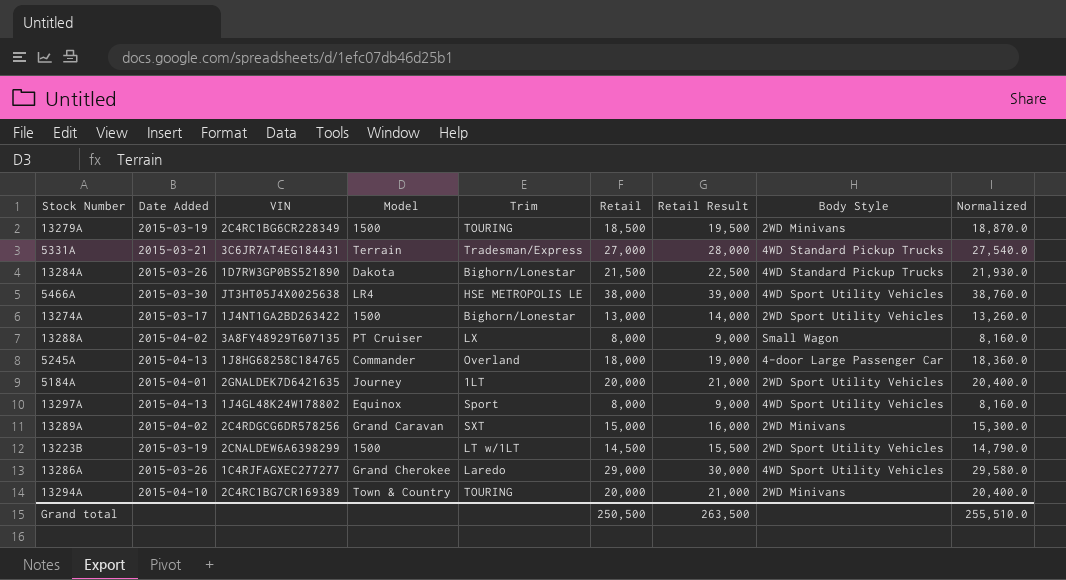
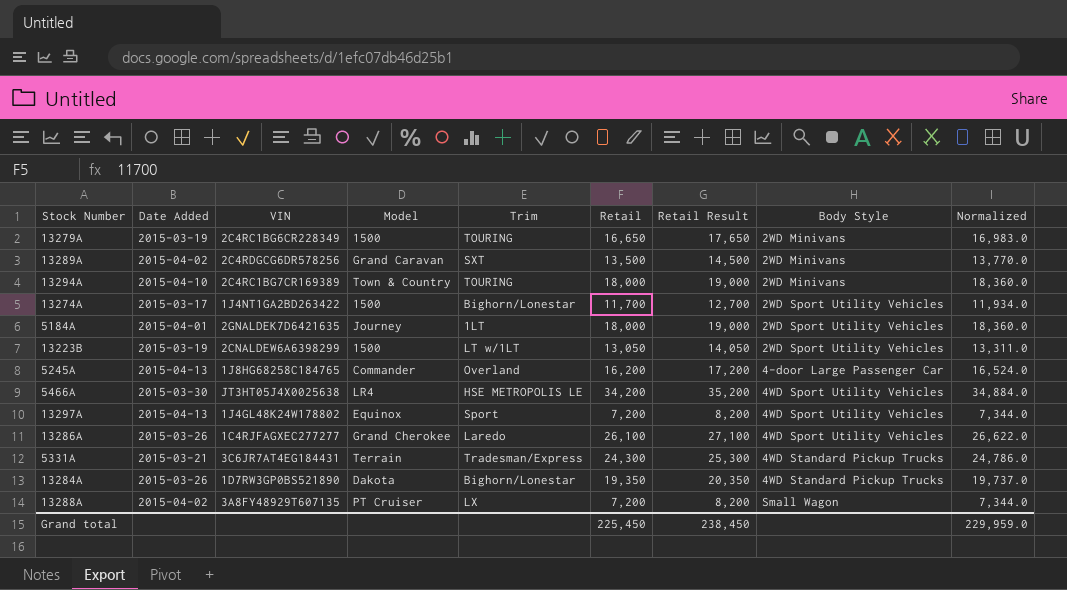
row order: none -> Body Style ascending
13279A | Retail: 18,500 -> 16,650
13279A | Retail Result: 19,500 -> 17,650
13279A | Normalized: 18,870.0 -> 16,983.0
13289A | Retail: 15,000 -> 13,500
13289A | Retail Result: 16,000 -> 14,500
13289A | Normalized: 15,300.0 -> 13,770.0
13294A | Retail: 20,000 -> 18,000
13294A | Retail Result: 21,000 -> 19,000
13294A | Normalized: 20,400.0 -> 18,360.0
13274A | Retail: 13,000 -> 11,700
13274A | Retail Result: 14,000 -> 12,700
13274A | Normalized: 13,260.0 -> 11,934.0
5184A | Retail: 20,000 -> 18,000
5184A | Retail Result: 21,000 -> 19,000
5184A | Normalized: 20,400.0 -> 18,360.0
13223B | Retail: 14,500 -> 13,050
13223B | Retail Result: 15,500 -> 14,050
13223B | Normalized: 14,790.0 -> 13,311.0
5245A | Retail: 18,000 -> 16,200
5245A | Retail Result: 19,000 -> 17,200
5245A | Normalized: 18,360.0 -> 16,524.0
5466A | Retail: 38,000 -> 34,200
5466A | Retail Result: 39,000 -> 35,200
5466A | Normalized: 38,760.0 -> 34,884.0
13297A | Retail: 8,000 -> 7,200
13297A | Retail Result: 9,000 -> 8,200
13297A | Normalized: 8,160.0 -> 7,344.0
13286A | Retail: 29,000 -> 26,100
13286A | Retail Result: 30,000 -> 27,100
13286A | Normalized: 29,580.0 -> 26,622.0
5331A | Retail: 27,000 -> 24,300
5331A | Retail Result: 28,000 -> 25,300
5331A | Normalized: 27,540.0 -> 24,786.0
13284A | Retail: 21,500 -> 19,350
13284A | Retail Result: 22,500 -> 20,350
13284A | Normalized: 21,930.0 -> 19,737.0
13288A | Retail: 8,000 -> 7,200
13288A | Retail Result: 9,000 -> 8,200
13288A | Normalized: 8,160.0 -> 7,344.0
Grand total | Retail: 250,500 -> 225,450
Grand total | Retail Result: 263,500 -> 238,450
Grand total | Normalized: 255,510.0 -> 229,959.0

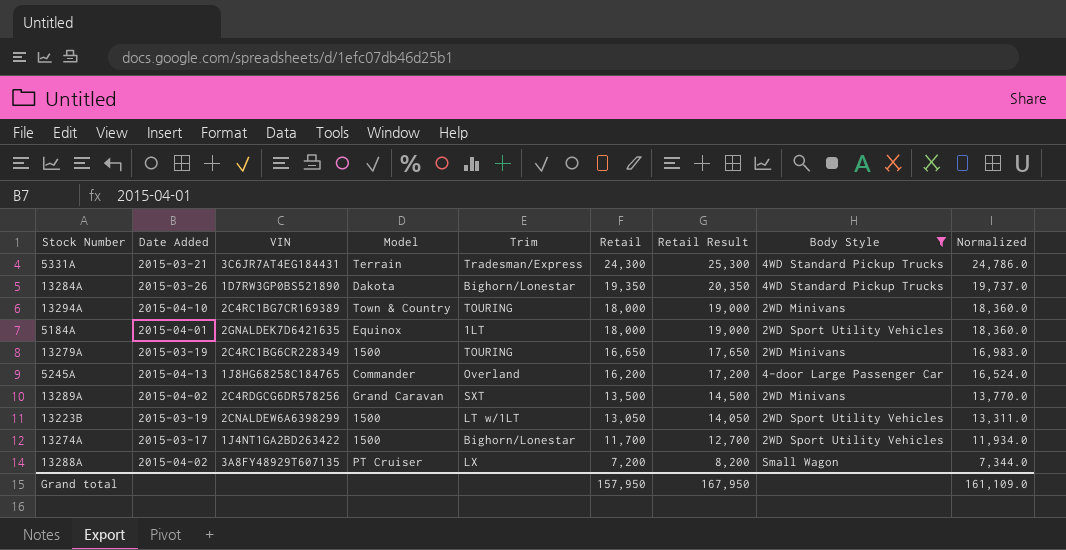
filter: none -> Body Style != 4WD Sport Utility Vehicles
row order: Body Style ascending -> Retail descending
5184A | Model: Journey -> Equinox
Grand total | Retail: 225,450 -> 157,950
Grand total | Retail Result: 238,450 -> 167,950
Grand total | Normalized: 229,959.0 -> 161,109.0

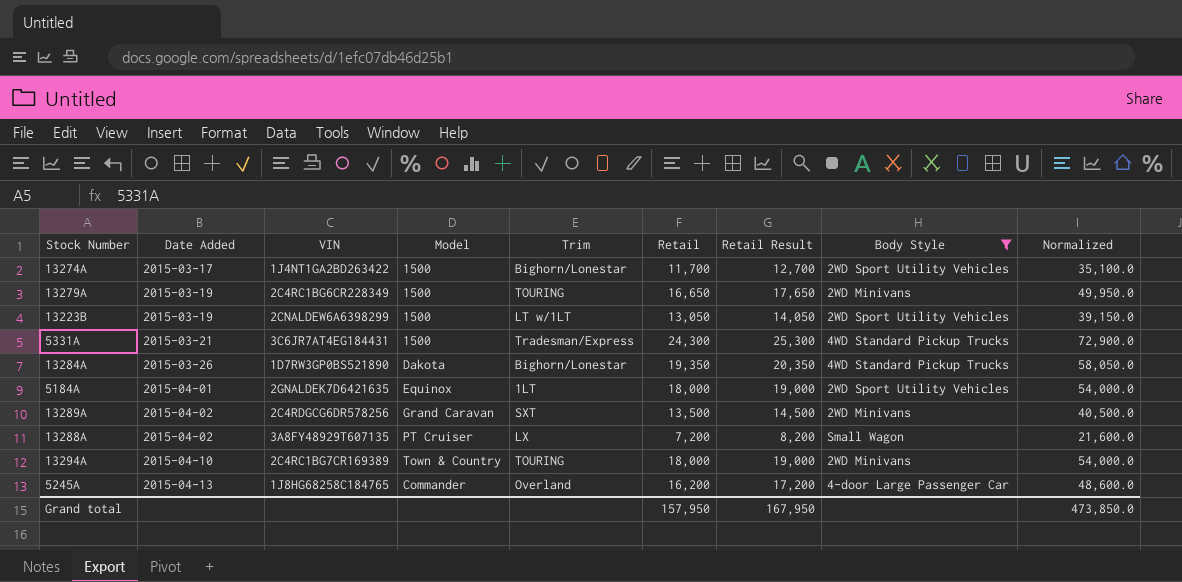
row order: Retail descending -> Date Added ascending
column Normalized | formula: [Retail] * 1.02 -> [Retail] * 3
5331A | Model: Terrain -> 1500
Grand total | Normalized: 161,109.0 -> 473,850.0

